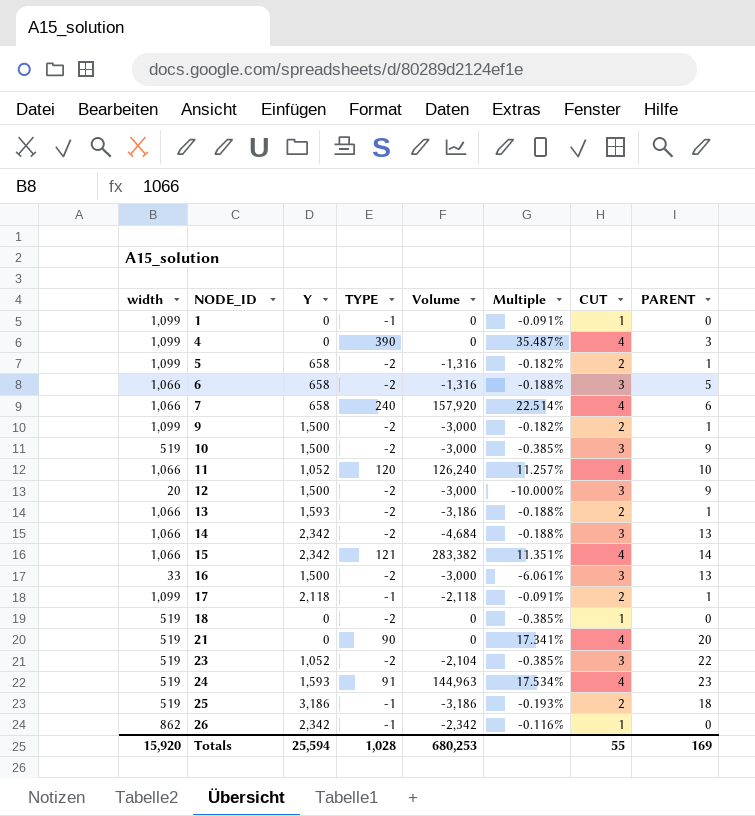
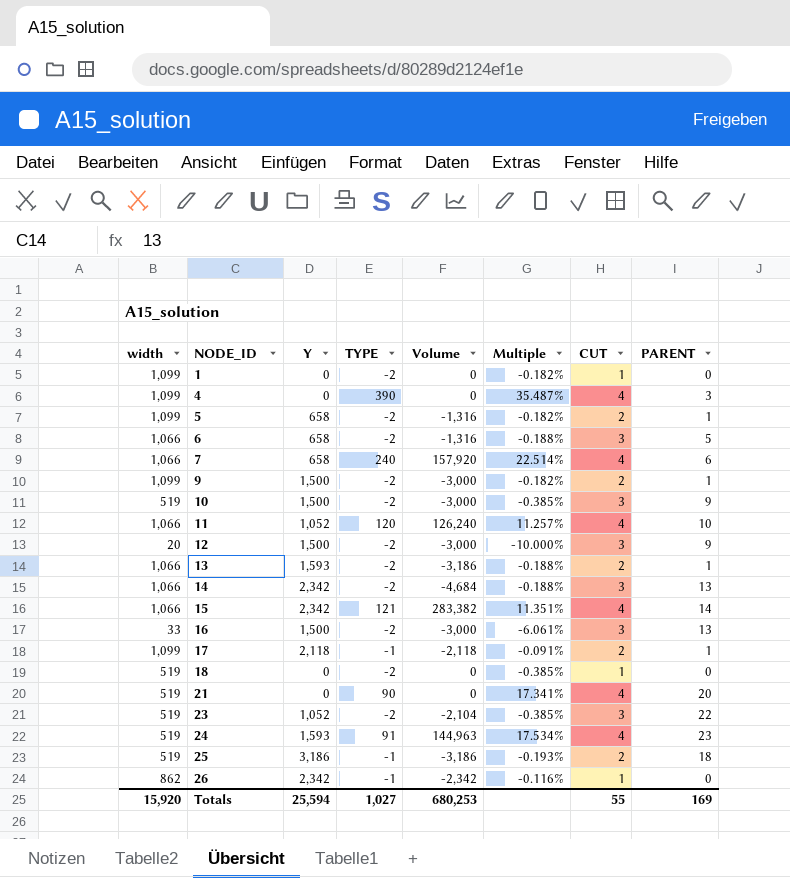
1 | TYPE: -1 -> -2
1 | Multiple: -0.091% -> -0.182%
Totals | TYPE: 1,028 -> 1,027

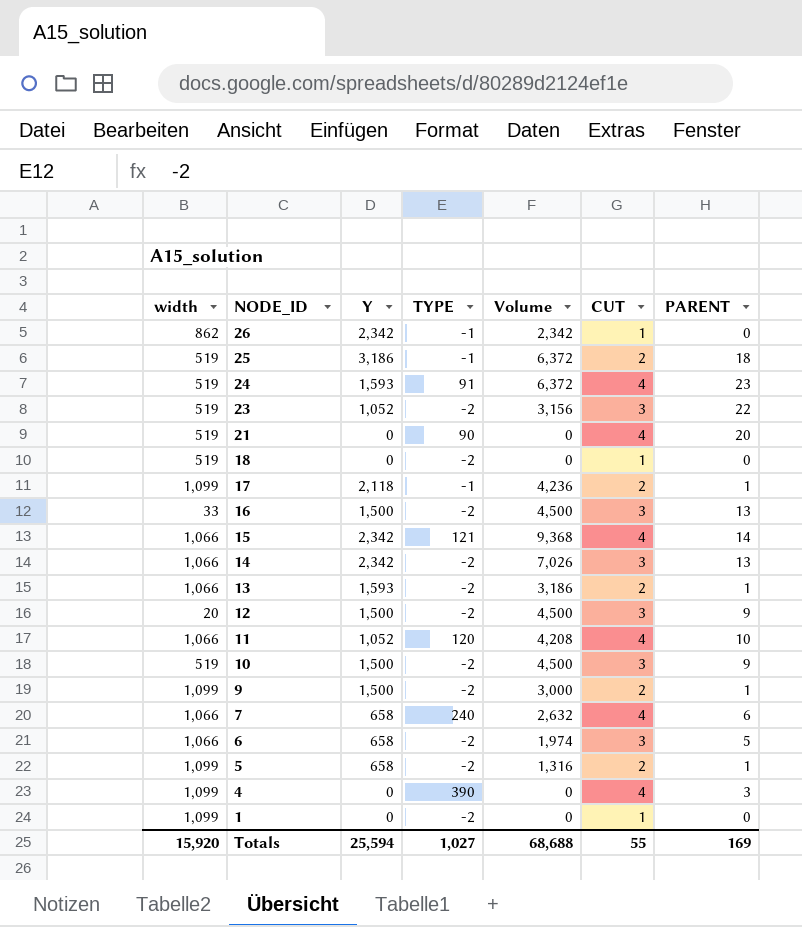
row order: NODE_ID ascending -> NODE_ID descending
column Multiple | formula: [TYPE] / [width] -> none
column Volume | formula: [Y] * [TYPE] -> [Y] * [CUT]
Totals | Volume: 680,253 -> 68,688

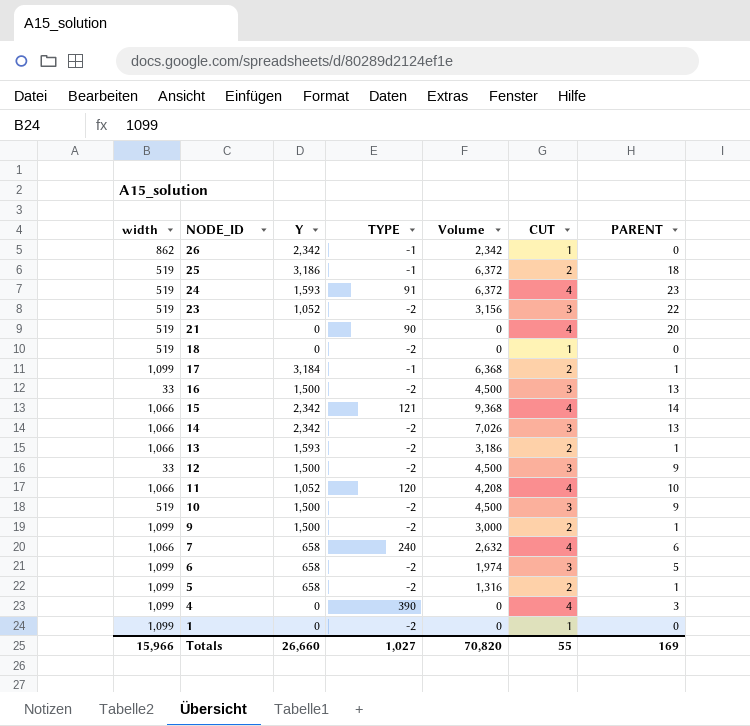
17 | Y: 2,118 -> 3,184
17 | Volume: 4,236 -> 6,368
12 | width: 20 -> 33
6 | width: 1,066 -> 1,099
Totals | width: 15,920 -> 15,966
Totals | Y: 25,594 -> 26,660
Totals | Volume: 68,688 -> 70,820

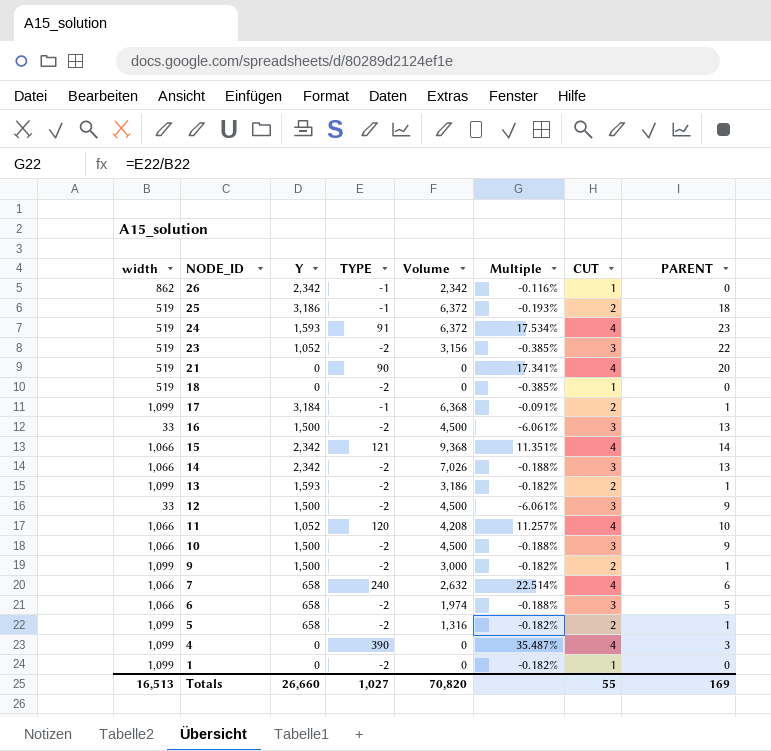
column Multiple | formula: none -> [TYPE] / [width]
13 | width: 1,066 -> 1,099
10 | width: 519 -> 1,066
6 | width: 1,099 -> 1,066
Totals | width: 15,966 -> 16,513

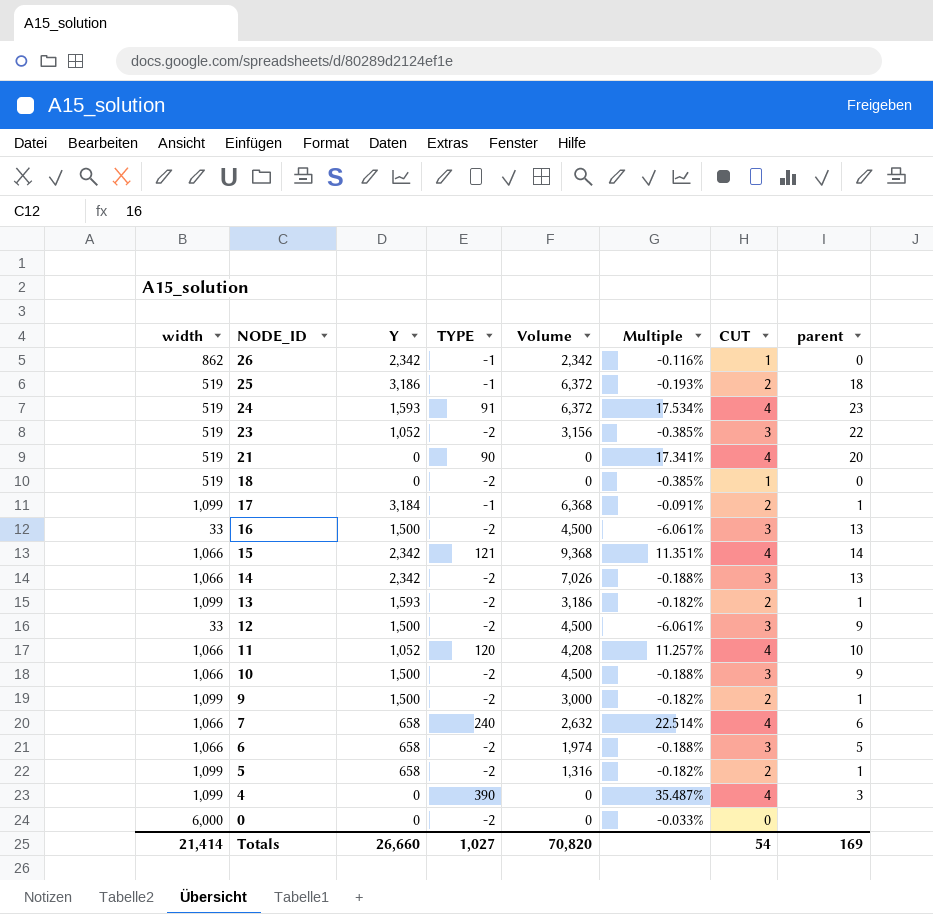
column name: PARENT -> parent
row 1: 1,099 | 0 | -2 | 0 | -0.182% | 1 | 0 -> none
row 0: none -> 6,000 | 0 | -2 | 0 | -0.033% | 0 | none
Totals | width: 16,513 -> 21,414
Totals | CUT: 55 -> 54

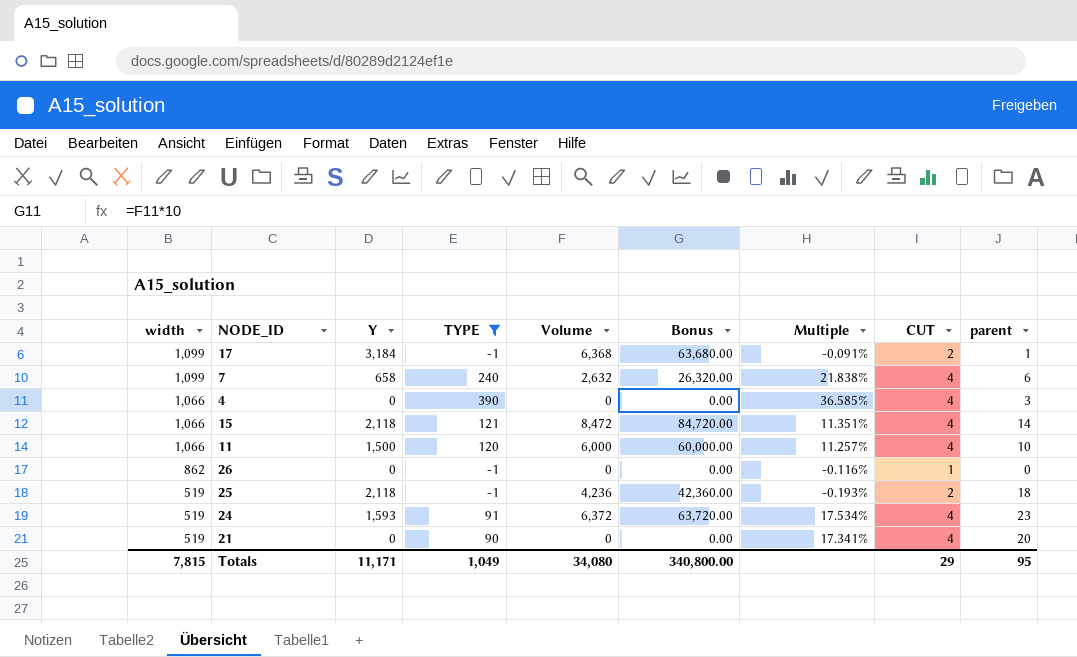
filter: none -> TYPE != -2
row order: NODE_ID descending -> width descending
column Bonus | formula: none -> [Volume] * 10
7 | width: 1,066 -> 1,099
7 | Multiple: 22.514% -> 21.838%
4 | width: 1,099 -> 1,066
4 | Multiple: 35.487% -> 36.585%
15 | Y: 2,342 -> 2,118
15 | Volume: 9,368 -> 8,472
11 | Y: 1,052 -> 1,500
11 | Volume: 4,208 -> 6,000
26 | Y: 2,342 -> 0
26 | Volume: 2,342 -> 0
25 | Y: 3,186 -> 2,118
25 | Volume: 6,372 -> 4,236
Totals | width: 21,414 -> 7,815
Totals | Y: 26,660 -> 11,171
Totals | TYPE: 1,027 -> 1,049
Totals | Volume: 70,820 -> 34,080
Totals | CUT: 54 -> 29
Totals | parent: 169 -> 95

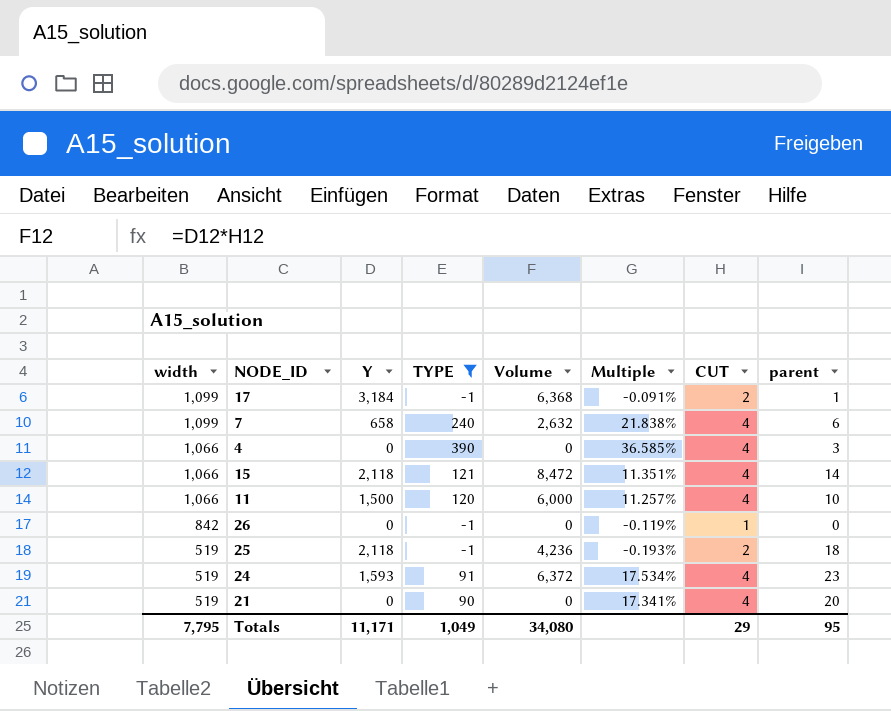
column Bonus | formula: [Volume] * 10 -> none
26 | width: 862 -> 842
26 | Multiple: -0.116% -> -0.119%
Totals | width: 7,815 -> 7,795

